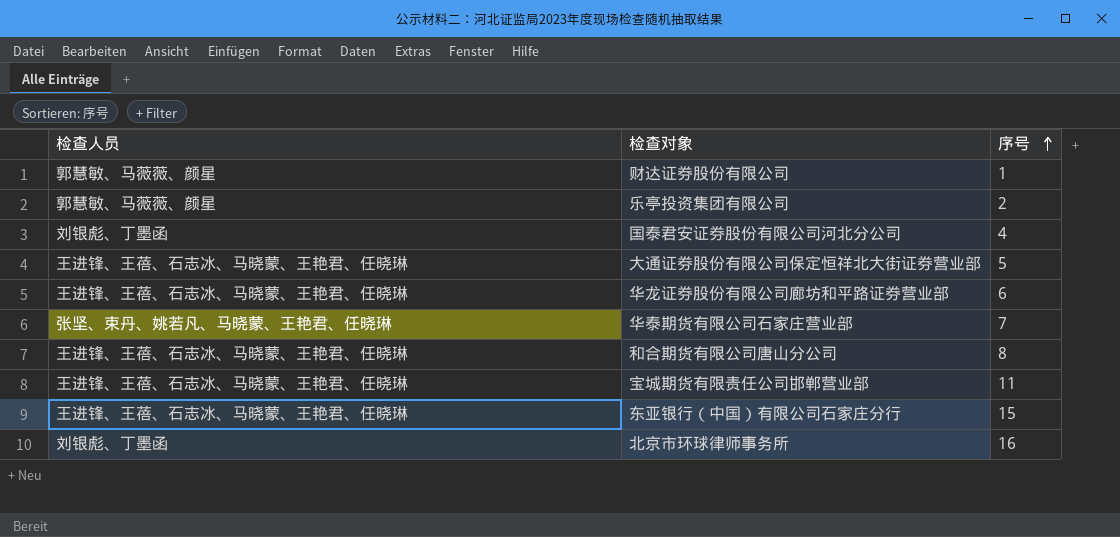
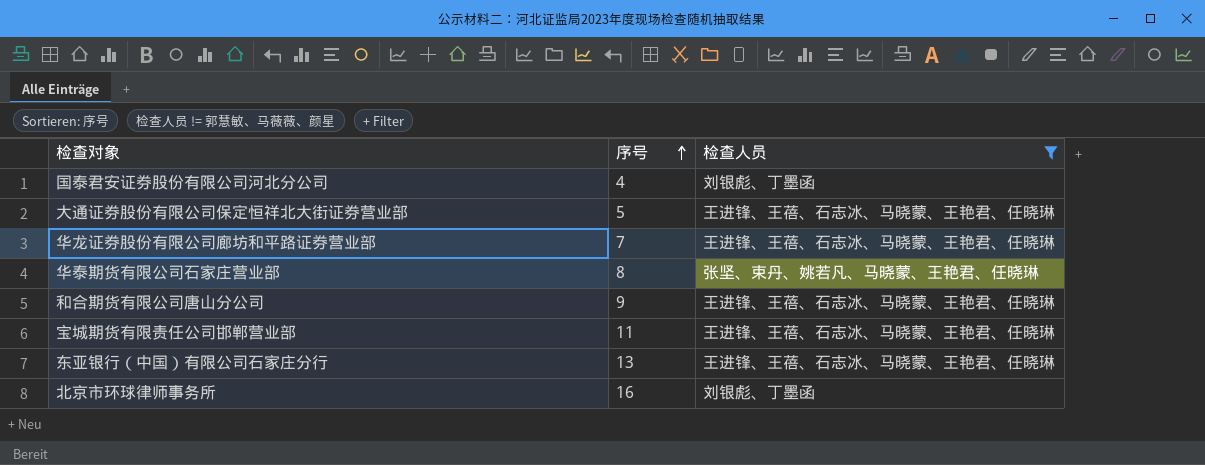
filter: none -> 检查人员 != 郭慧敏、马薇薇、颜星
column 检查人员 | position: 1 -> 3
华龙证券股份有限公司廊坊和平路证券营业部 | 序号: 6 -> 7
华泰期货有限公司石家庄营业部 | 序号: 7 -> 8
和合期货有限公司唐山分公司 | 序号: 8 -> 9
东亚银行（中国）有限公司石家庄分行 | 序号: 15 -> 13

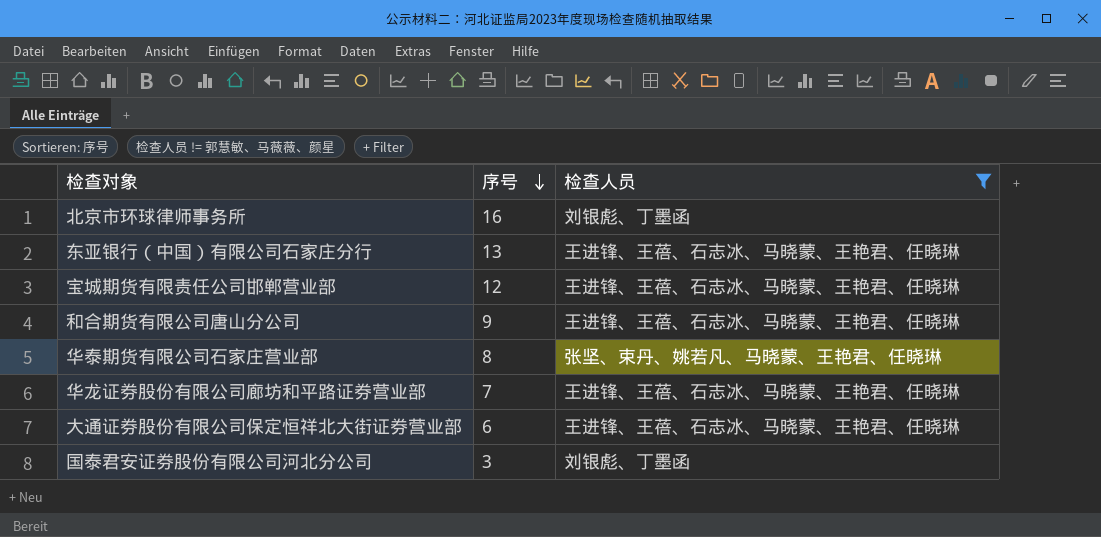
row order: 序号 ascending -> 序号 descending
宝城期货有限责任公司邯郸营业部 | 序号: 11 -> 12
大通证券股份有限公司保定恒祥北大街证券营业部 | 序号: 5 -> 6
国泰君安证券股份有限公司河北分公司 | 序号: 4 -> 3

